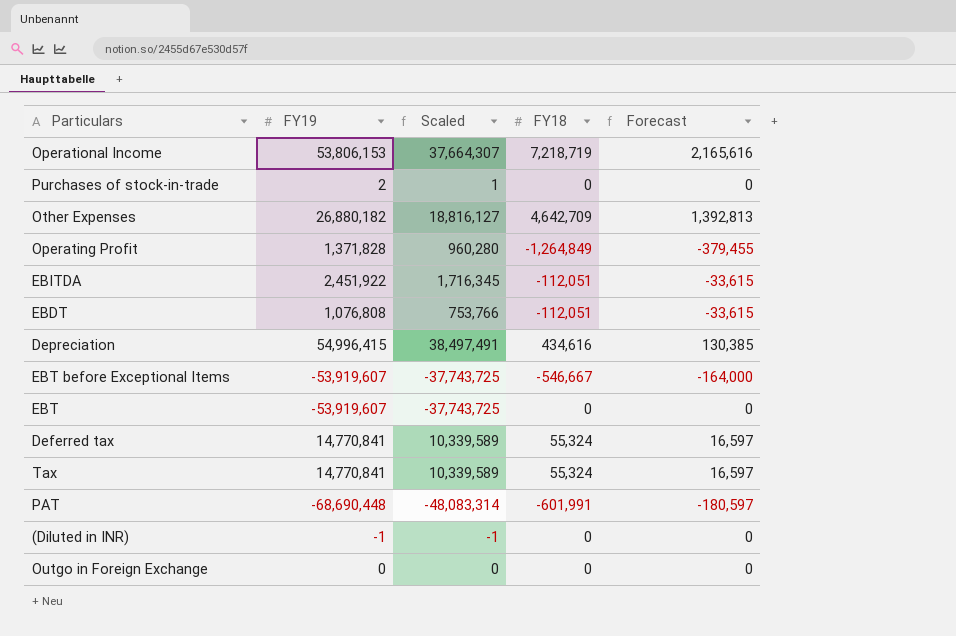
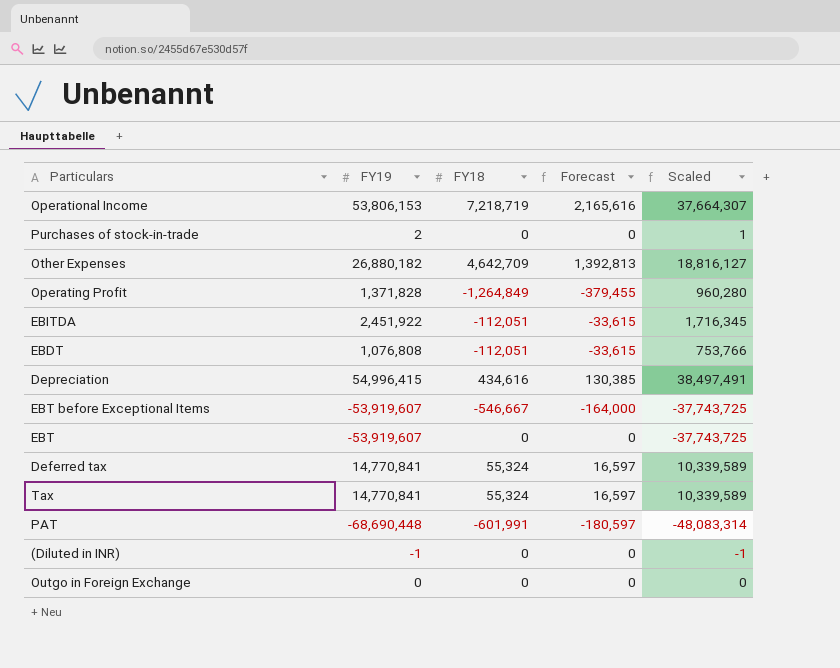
column Scaled | position: 3 -> 5

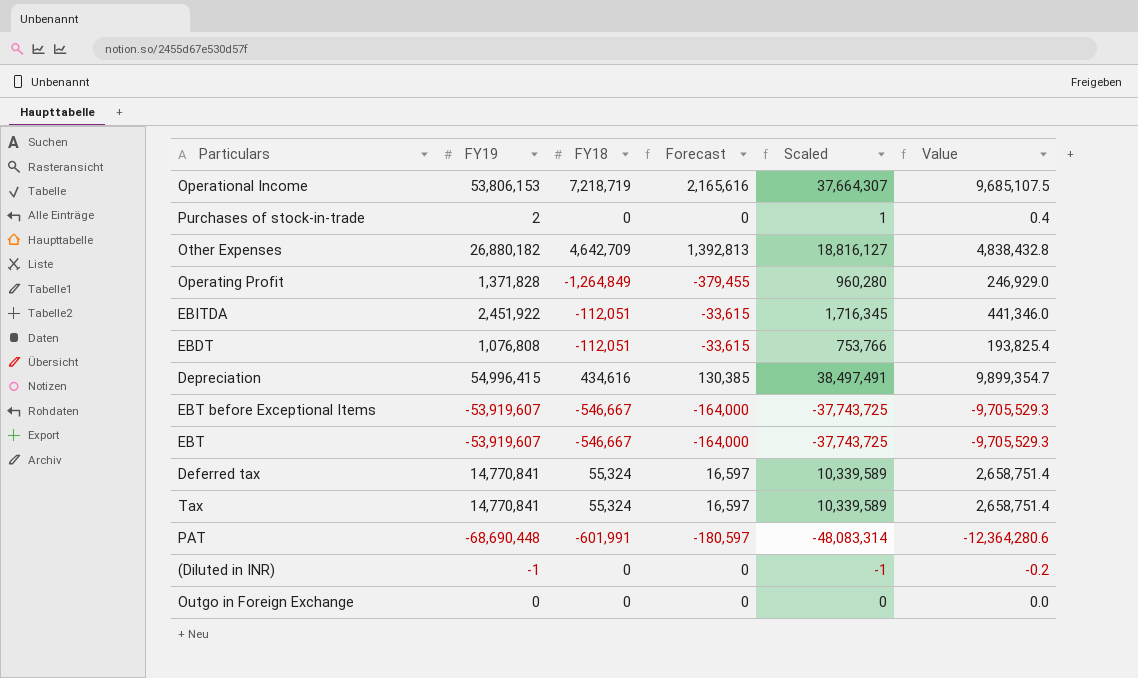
column Value | formula: none -> [FY19] * 0.18
EBT | FY18: 0 -> -546,667
EBT | Forecast: 0 -> -164,000

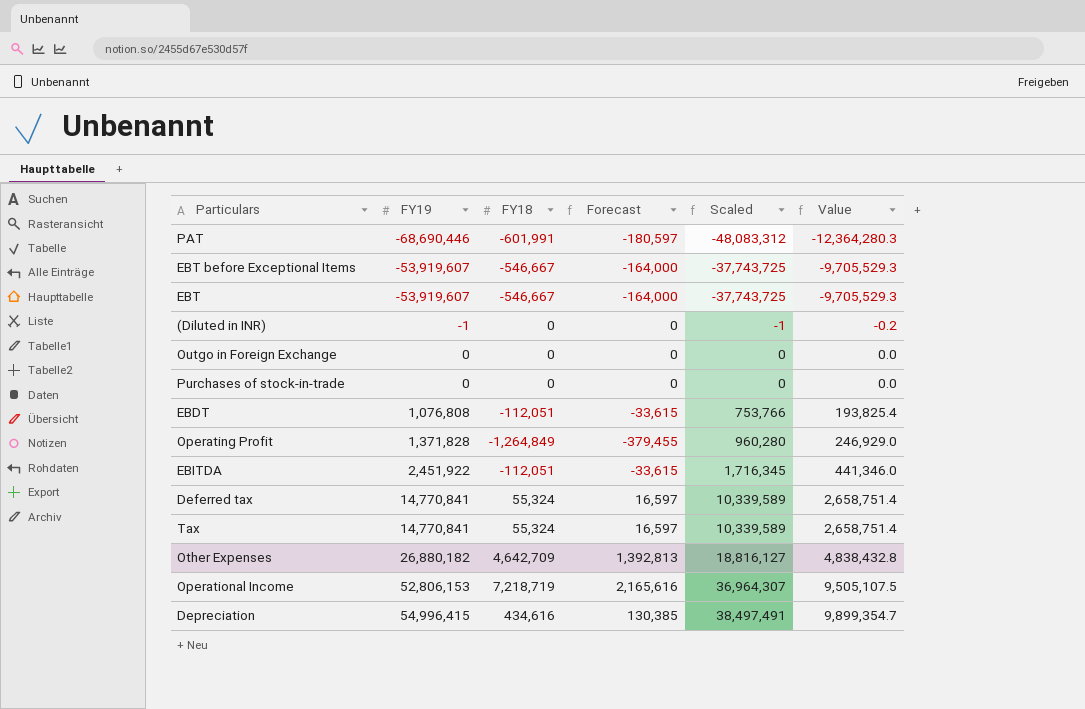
row order: none -> FY19 ascending
PAT | FY19: -68,690,448 -> -68,690,446
PAT | Scaled: -48,083,314 -> -48,083,312
PAT | Value: -12,364,280.6 -> -12,364,280.3
Purchases of stock-in-trade | FY19: 2 -> 0
Purchases of stock-in-trade | Scaled: 1 -> 0
Purchases of stock-in-trade | Value: 0.4 -> 0.0
Operational Income | FY19: 53,806,153 -> 52,806,153
Operational Income | Scaled: 37,664,307 -> 36,964,307
Operational Income | Value: 9,685,107.5 -> 9,505,107.5

